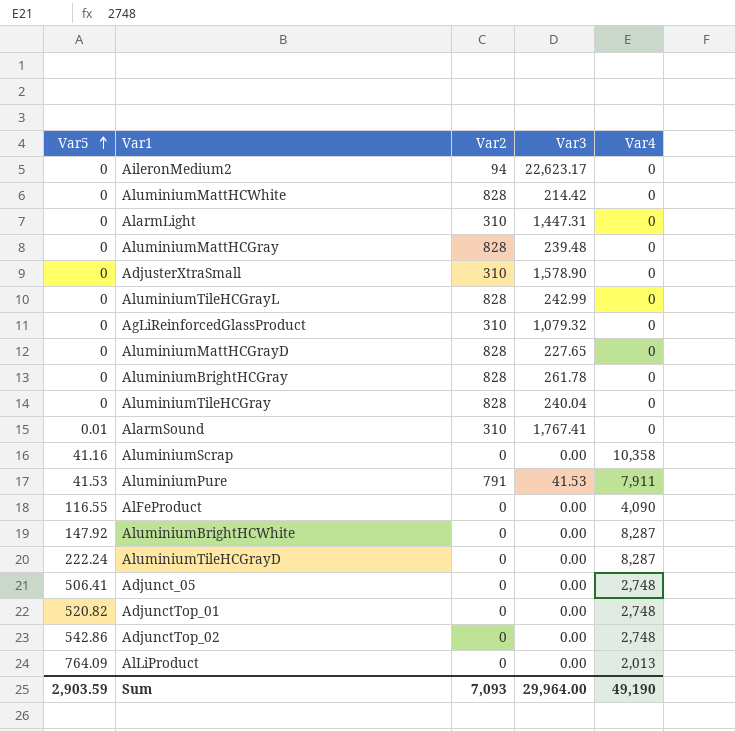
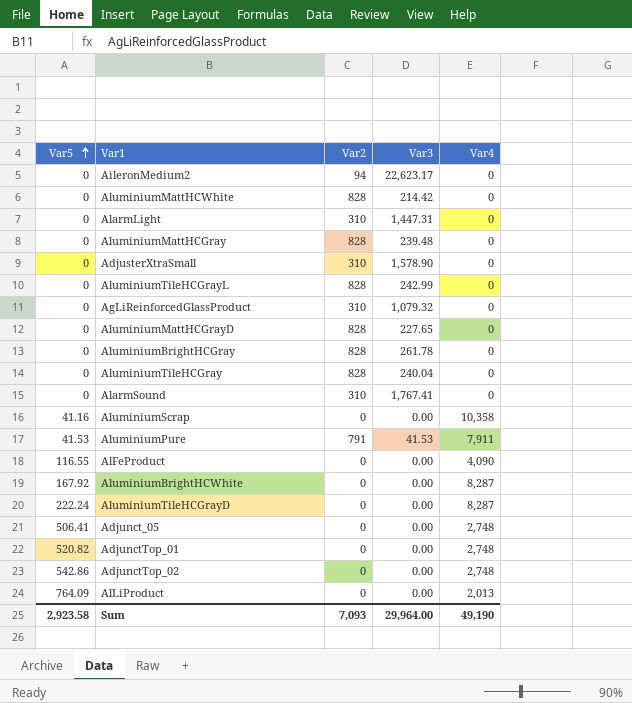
AlarmSound | Var5: 0.01 -> 0
AluminiumBrightHCWhite | Var5: 147.92 -> 167.92
Sum | Var5: 2,903.59 -> 2,923.58

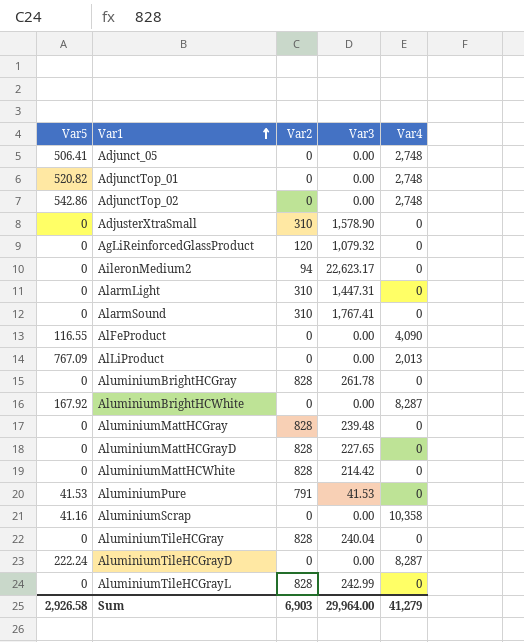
row order: Var5 ascending -> Var1 ascending
AgLiReinforcedGlassProduct | Var2: 310 -> 120
AlLiProduct | Var5: 764.09 -> 767.09
AluminiumPure | Var4: 7,911 -> 0
Sum | Var5: 2,923.58 -> 2,926.58
Sum | Var2: 7,093 -> 6,903
Sum | Var4: 49,190 -> 41,279

